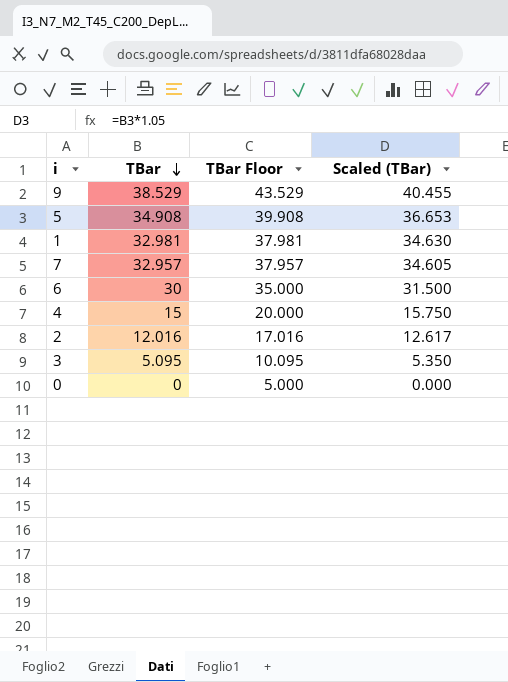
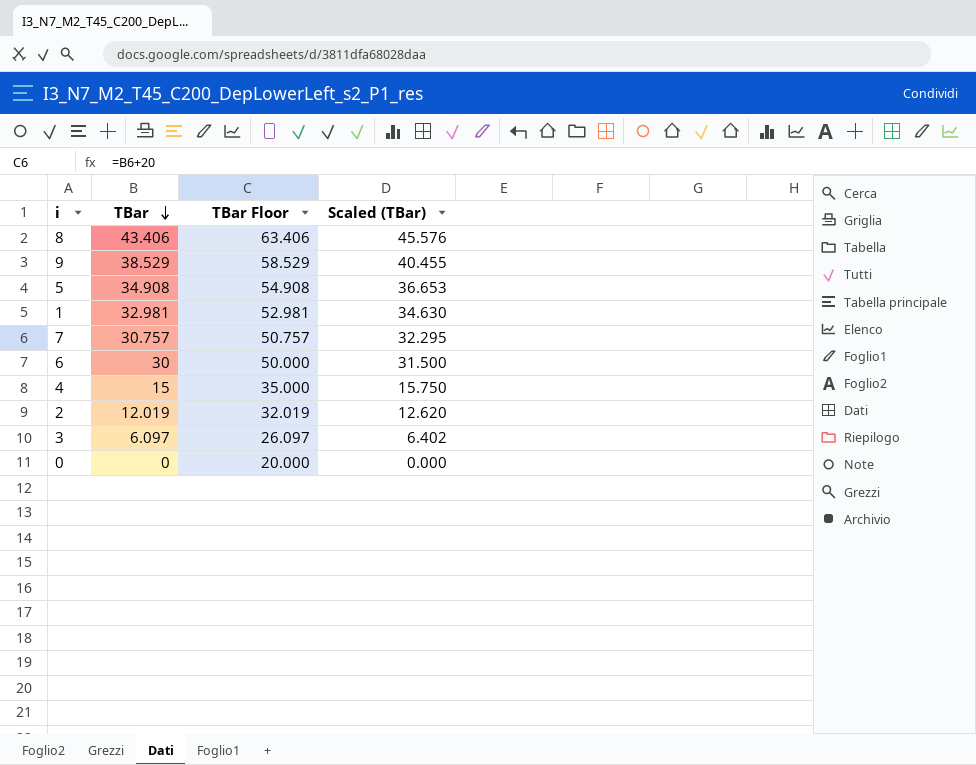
column TBar Floor | formula: [TBar] + 5 -> [TBar] + 20
row 8: none -> 43.406 | 63.406 | 45.576
7 | TBar: 32.957 -> 30.757
7 | Scaled (TBar): 34.605 -> 32.295
2 | TBar: 12.016 -> 12.019
2 | Scaled (TBar): 12.617 -> 12.620
3 | TBar: 5.095 -> 6.097
3 | Scaled (TBar): 5.350 -> 6.402

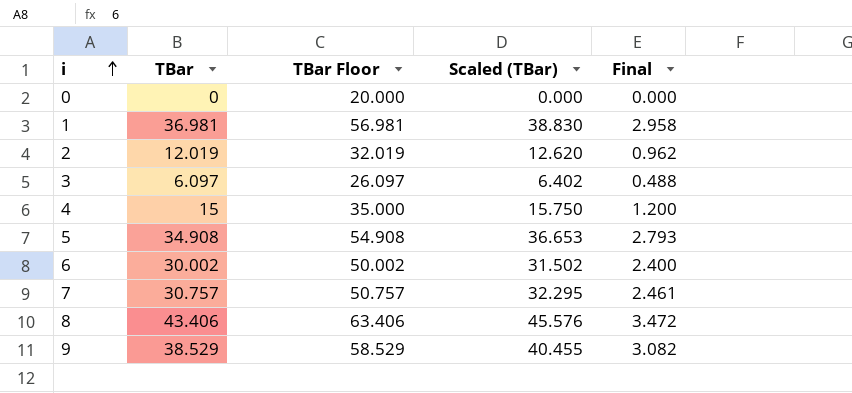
row order: TBar descending -> i ascending
column Final | formula: none -> [TBar] * 0.08
1 | TBar: 32.981 -> 36.981
1 | TBar Floor: 52.981 -> 56.981
1 | Scaled (TBar): 34.630 -> 38.830
6 | TBar: 30 -> 30.002
6 | TBar Floor: 50.000 -> 50.002
6 | Scaled (TBar): 31.500 -> 31.502

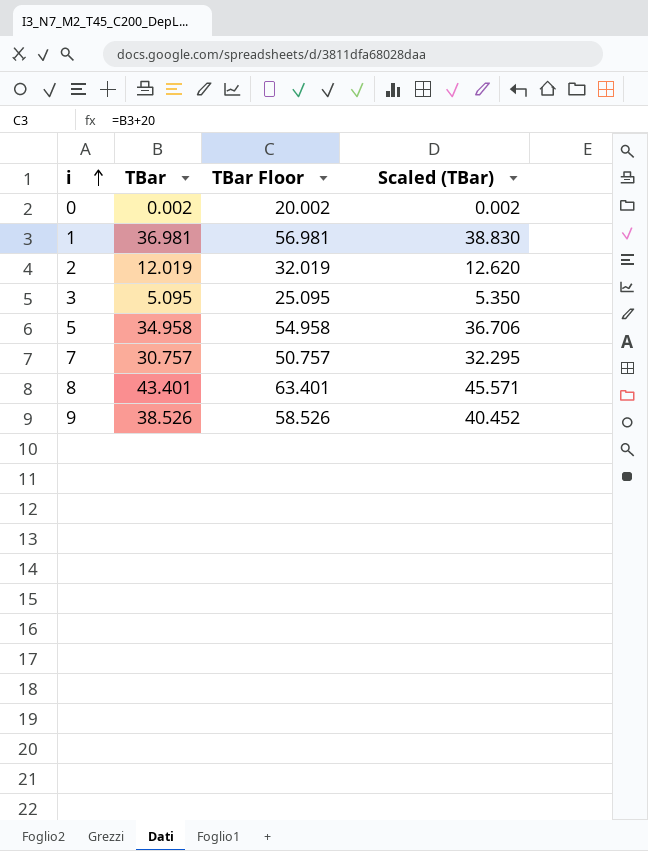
column Final | formula: [TBar] * 0.08 -> none
row 4: 15 | 35.000 | 15.750 | 1.200 -> none
row 6: 30.002 | 50.002 | 31.502 | 2.400 -> none
0 | TBar: 0 -> 0.002
0 | TBar Floor: 20.000 -> 20.002
0 | Scaled (TBar): 0.000 -> 0.002
3 | TBar: 6.097 -> 5.095
3 | TBar Floor: 26.097 -> 25.095
3 | Scaled (TBar): 6.402 -> 5.350
5 | TBar: 34.908 -> 34.958
5 | TBar Floor: 54.908 -> 54.958
5 | Scaled (TBar): 36.653 -> 36.706
8 | TBar: 43.406 -> 43.401
8 | TBar Floor: 63.406 -> 63.401
8 | Scaled (TBar): 45.576 -> 45.571
9 | TBar: 38.529 -> 38.526
9 | TBar Floor: 58.529 -> 58.526
9 | Scaled (TBar): 40.455 -> 40.452

